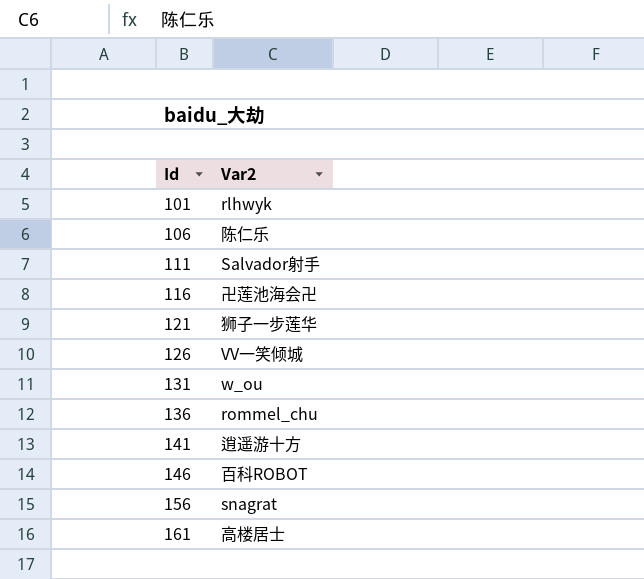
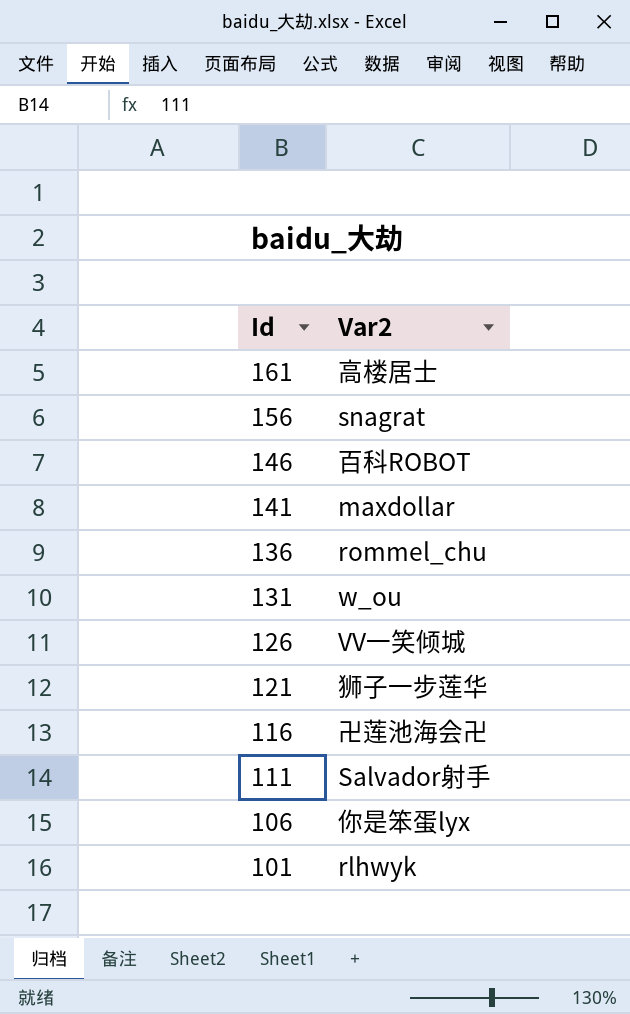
row order: Id ascending -> Id descending
141 | Var2: 逍遥游十方 -> maxdollar
106 | Var2: 陈仁乐 -> 你是笨蛋lyx

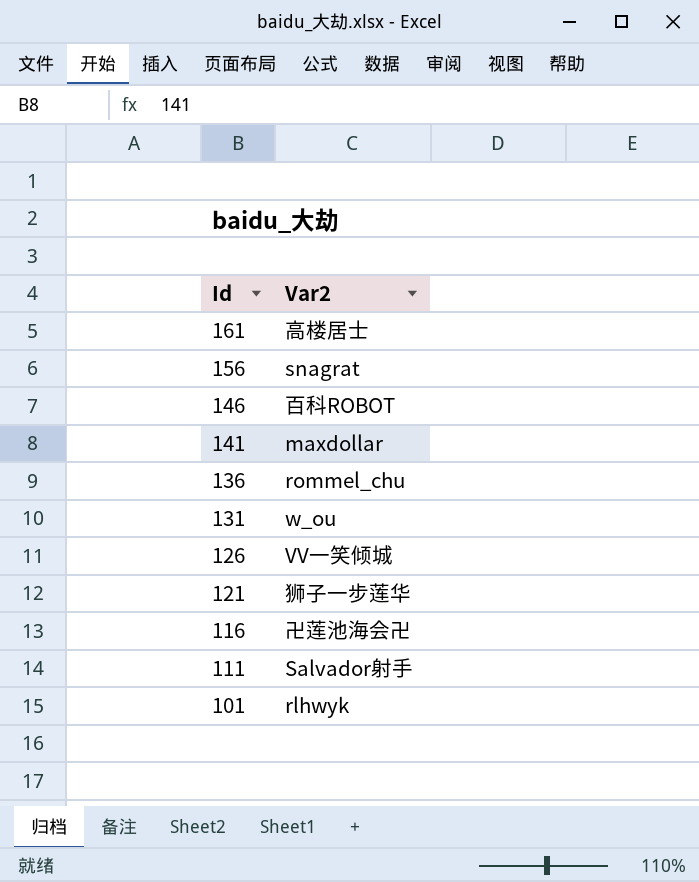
row 106: 你是笨蛋lyx -> none

